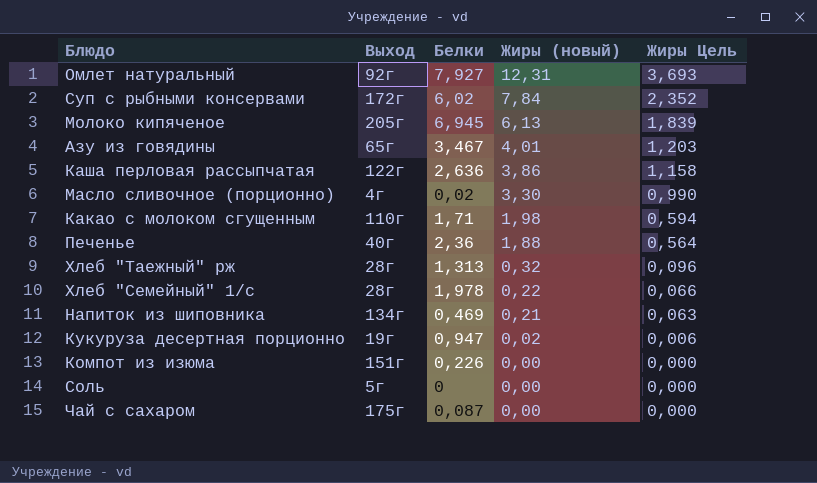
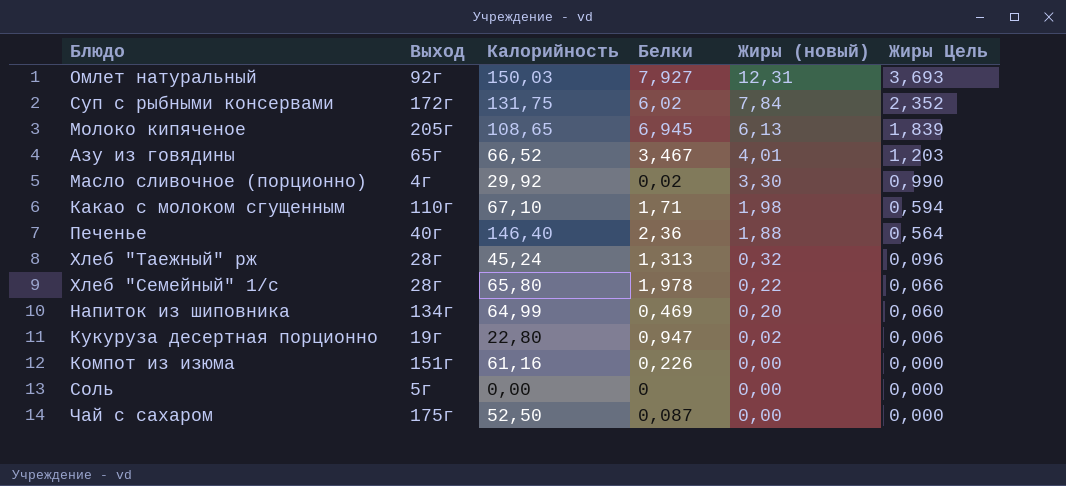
column Калорийность | position: none -> 3
row Каша перловая рассыпчатая: 122г | 2,636 | 3,86 | 1,158 -> none
Напиток из шиповника | Жиры (новый): 0,21 -> 0,20
Напиток из шиповника | Жиры Цель: 0,063 -> 0,060

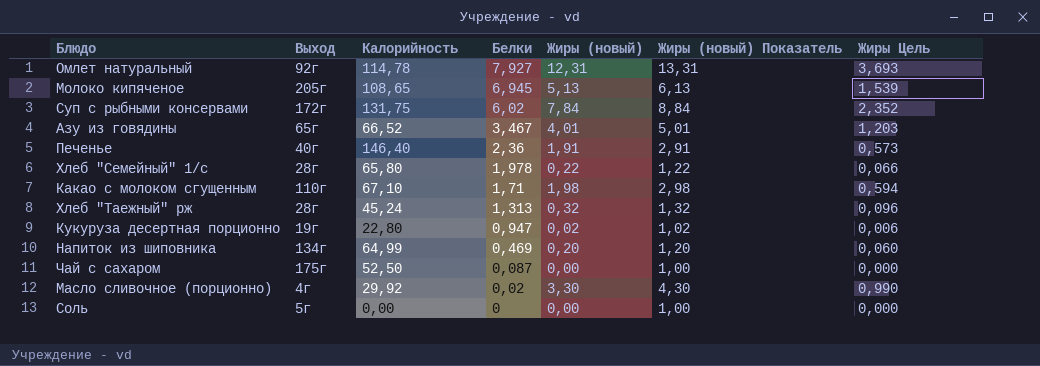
row order: Жиры (новый) descending -> Белки descending
column Жиры (новый) Показатель | formula: none -> [Жиры (новый)] + 1
row Компот из изюма: 151г | 61,16 | 0,226 | 0,00 | 0,000 -> none
Омлет натуральный | Калорийность: 150,03 -> 114,78
Молоко кипяченое | Жиры (новый): 6,13 -> 5,13
Молоко кипяченое | Жиры Цель: 1,839 -> 1,539
Печенье | Жиры (новый): 1,88 -> 1,91
Печенье | Жиры Цель: 0,564 -> 0,573

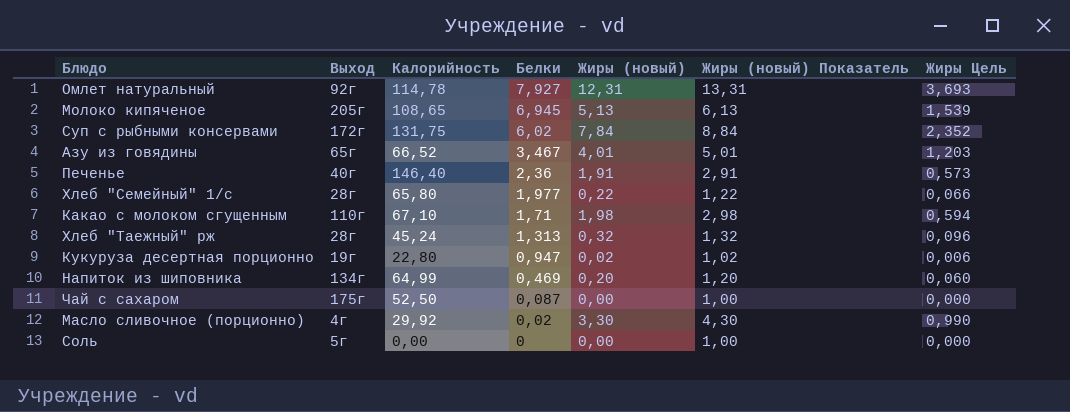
Хлеб "Семейный" 1/с | Белки: 1,978 -> 1,977

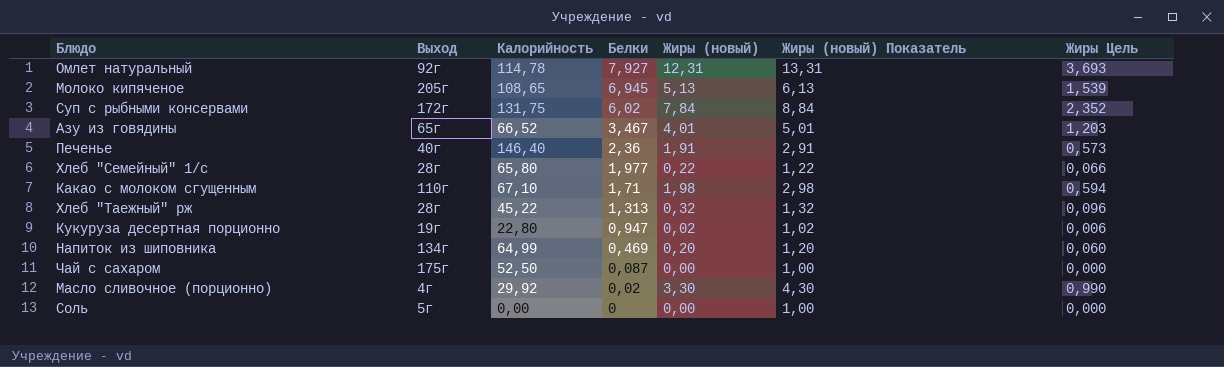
Хлеб "Таежный" рж | Калорийность: 45,24 -> 45,22

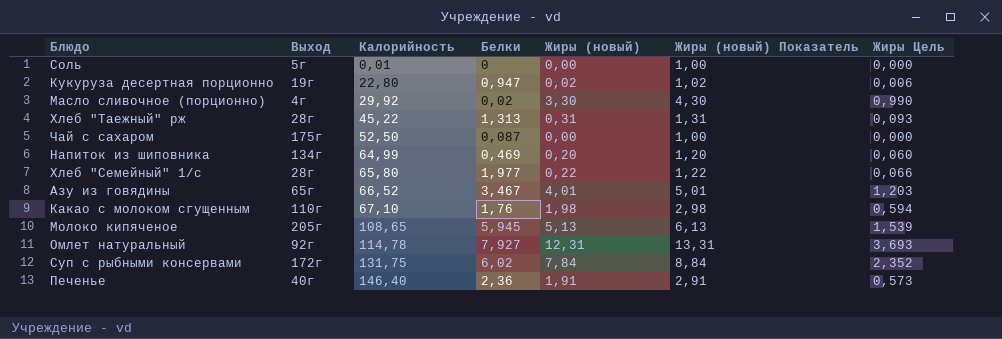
row order: Белки descending -> Калорийность ascending
Соль | Калорийность: 0,00 -> 0,01
Хлеб "Таежный" рж | Жиры (новый): 0,32 -> 0,31
Хлеб "Таежный" рж | Жиры (новый) Показатель: 1,32 -> 1,31
Хлеб "Таежный" рж | Жиры Цель: 0,096 -> 0,093
Какао с молоком сгущенным | Белки: 1,71 -> 1,76
Молоко кипяченое | Белки: 6,945 -> 5,945

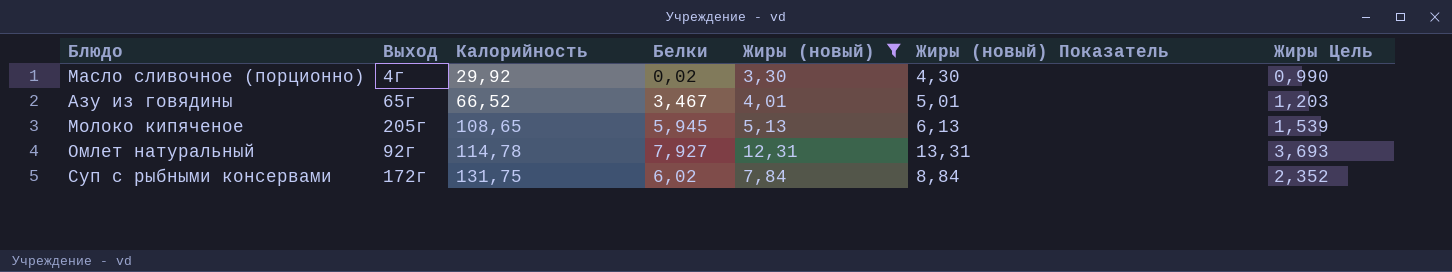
filter: none -> Жиры (новый) >= 3,30

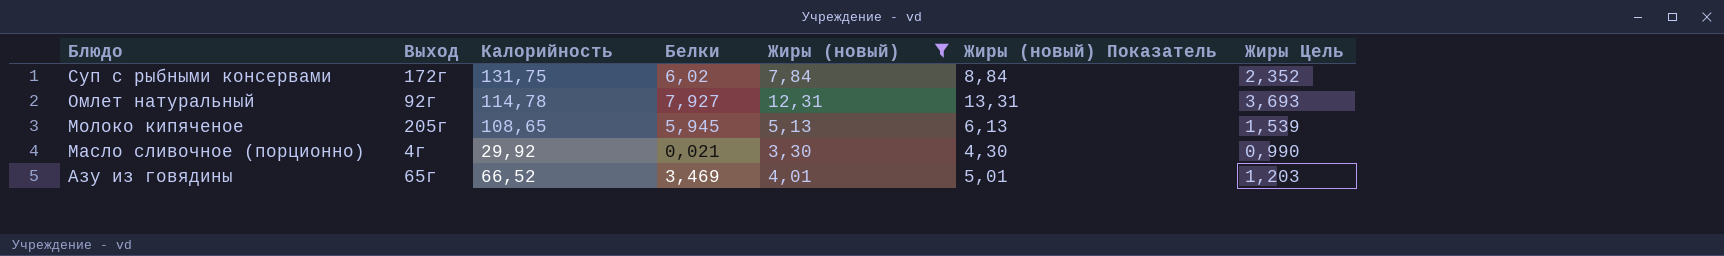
row order: Калорийность ascending -> Блюдо descending
Масло сливочное (порционно) | Белки: 0,02 -> 0,021
Азу из говядины | Белки: 3,467 -> 3,469

